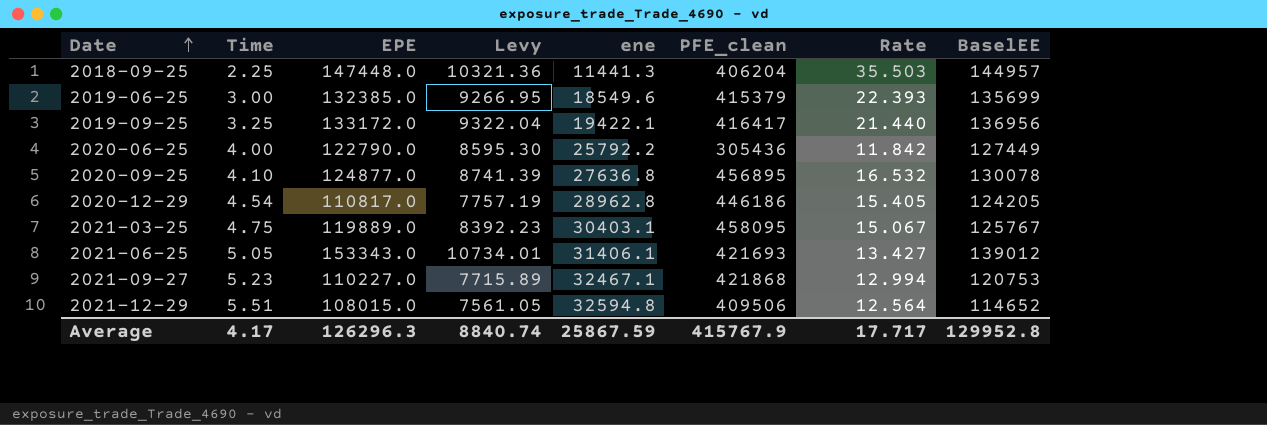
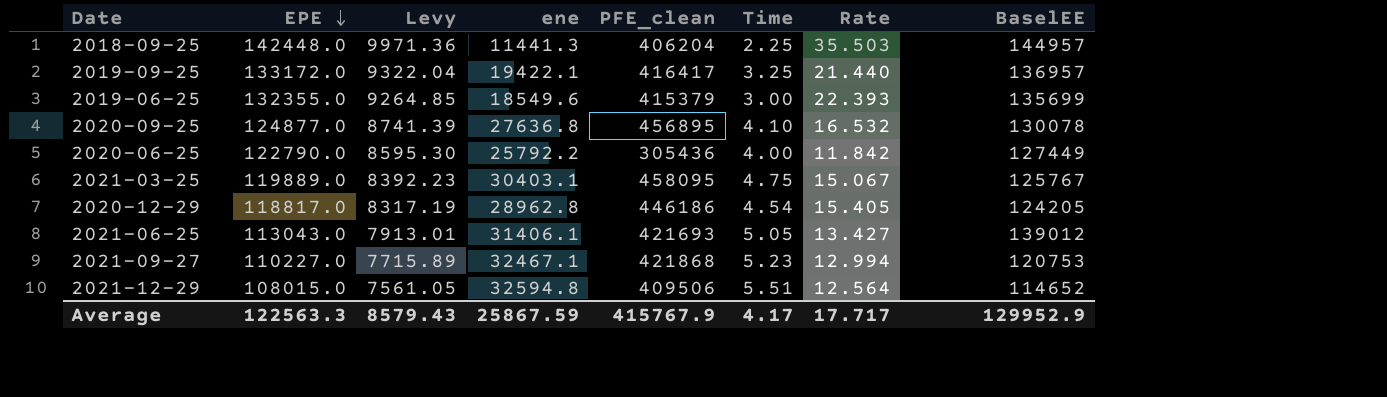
row order: Date ascending -> EPE descending
column Time | position: 2 -> 6
2018-09-25 | EPE: 147448.0 -> 142448.0
2018-09-25 | Levy: 10321.36 -> 9971.36
2019-09-25 | BaselEE: 136956 -> 136957
2019-06-25 | EPE: 132385.0 -> 132355.0
2019-06-25 | Levy: 9266.95 -> 9264.85
2020-12-29 | EPE: 110817.0 -> 118817.0
2020-12-29 | Levy: 7757.19 -> 8317.19
2021-06-25 | EPE: 153343.0 -> 113043.0
2021-06-25 | Levy: 10734.01 -> 7913.01
Average | EPE: 126296.3 -> 122563.3
Average | Levy: 8840.74 -> 8579.43
Average | BaselEE: 129952.8 -> 129952.9

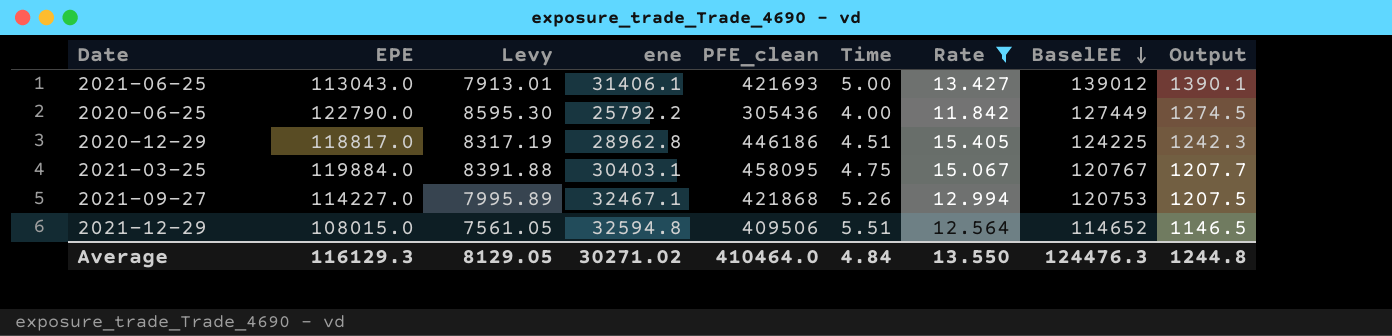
filter: none -> Rate <= 15.405
row order: EPE descending -> BaselEE descending
column Output | formula: none -> [BaselEE] * 0.01
2021-06-25 | Time: 5.05 -> 5.00
2020-12-29 | Time: 4.54 -> 4.51
2020-12-29 | BaselEE: 124205 -> 124225
2021-03-25 | EPE: 119889.0 -> 119884.0
2021-03-25 | Levy: 8392.23 -> 8391.88
2021-03-25 | BaselEE: 125767 -> 120767
2021-09-27 | EPE: 110227.0 -> 114227.0
2021-09-27 | Levy: 7715.89 -> 7995.89
2021-09-27 | Time: 5.23 -> 5.26
Average | EPE: 122563.3 -> 116129.3
Average | Levy: 8579.43 -> 8129.05
Average | ene: 25867.59 -> 30271.02
Average | PFE_clean: 415767.9 -> 410464.0
Average | Time: 4.17 -> 4.84
Average | Rate: 17.717 -> 13.550
Average | BaselEE: 129952.9 -> 124476.3

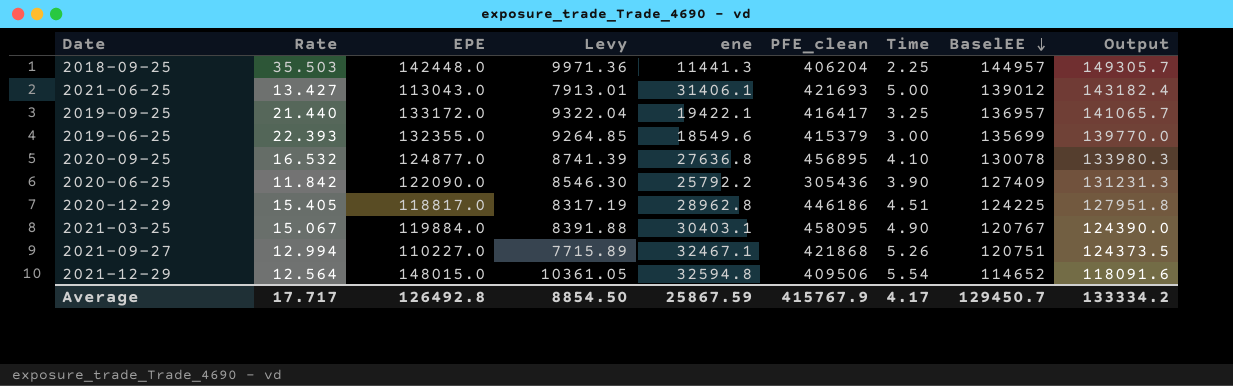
filter: Rate <= 15.405 -> none
column Rate | position: 7 -> 2
column Output | formula: [BaselEE] * 0.01 -> [BaselEE] * 1.03
2020-06-25 | EPE: 122790.0 -> 122090.0
2020-06-25 | Levy: 8595.30 -> 8546.30
2020-06-25 | Time: 4.00 -> 3.90
2020-06-25 | BaselEE: 127449 -> 127409
2021-03-25 | Time: 4.75 -> 4.90
2021-09-27 | EPE: 114227.0 -> 110227.0
2021-09-27 | Levy: 7995.89 -> 7715.89
2021-09-27 | BaselEE: 120753 -> 120751
2021-12-29 | EPE: 108015.0 -> 148015.0
2021-12-29 | Levy: 7561.05 -> 10361.05
2021-12-29 | Time: 5.51 -> 5.54
Average | Rate: 13.550 -> 17.717
Average | EPE: 116129.3 -> 126492.8
Average | Levy: 8129.05 -> 8854.50
Average | ene: 30271.02 -> 25867.59
Average | PFE_clean: 410464.0 -> 415767.9
Average | Time: 4.84 -> 4.17
Average | BaselEE: 124476.3 -> 129450.7
Average | Output: 1244.8 -> 133334.2

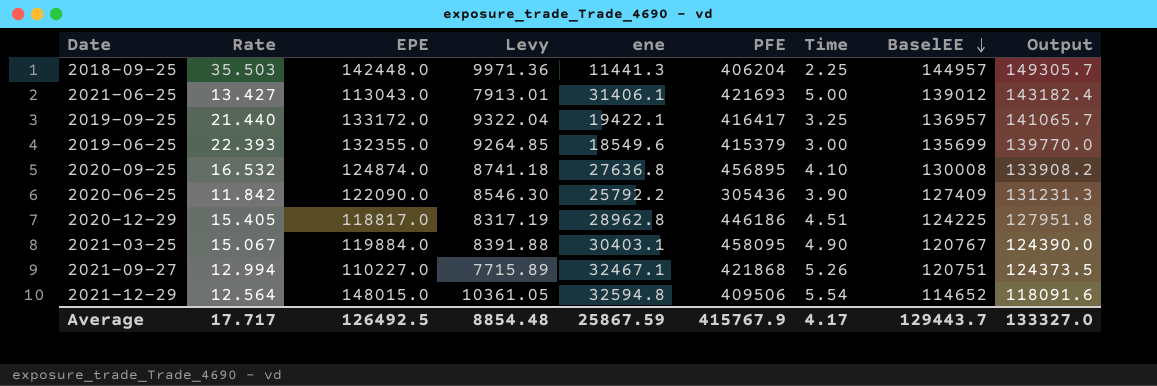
column name: PFE_clean -> PFE
2020-09-25 | EPE: 124877.0 -> 124874.0
2020-09-25 | Levy: 8741.39 -> 8741.18
2020-09-25 | BaselEE: 130078 -> 130008
2020-09-25 | Output: 133980.3 -> 133908.2
Average | EPE: 126492.8 -> 126492.5
Average | Levy: 8854.50 -> 8854.48
Average | BaselEE: 129450.7 -> 129443.7
Average | Output: 133334.2 -> 133327.0

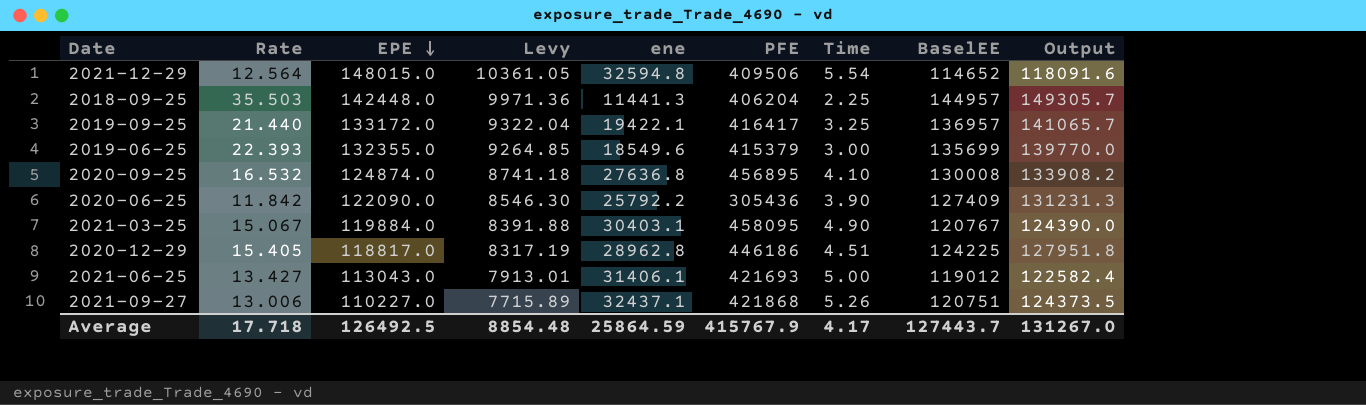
row order: BaselEE descending -> EPE descending
2021-06-25 | BaselEE: 139012 -> 119012
2021-06-25 | Output: 143182.4 -> 122582.4
2021-09-27 | Rate: 12.994 -> 13.006
2021-09-27 | ene: 32467.1 -> 32437.1
Average | Rate: 17.717 -> 17.718
Average | ene: 25867.59 -> 25864.59
Average | BaselEE: 129443.7 -> 127443.7
Average | Output: 133327.0 -> 131267.0

